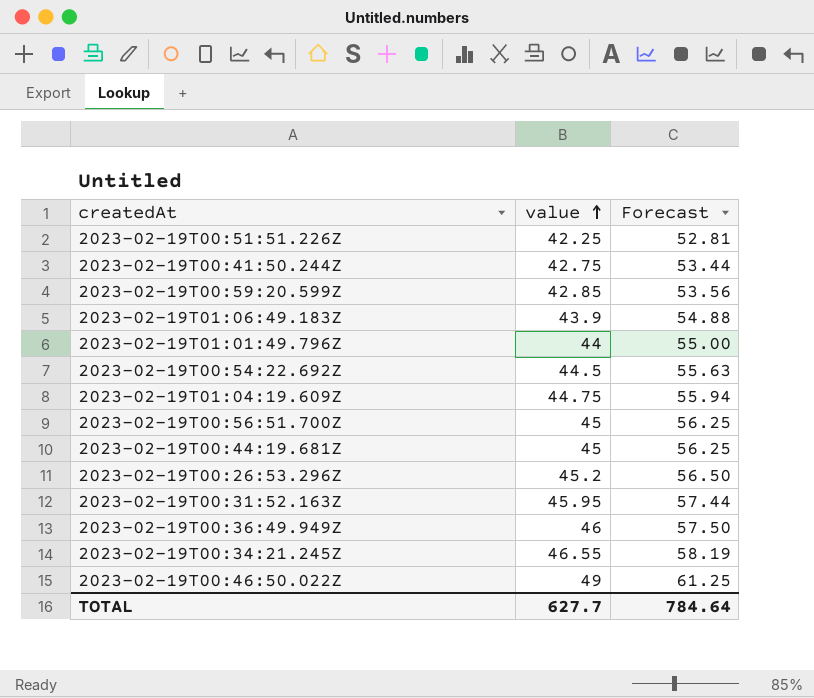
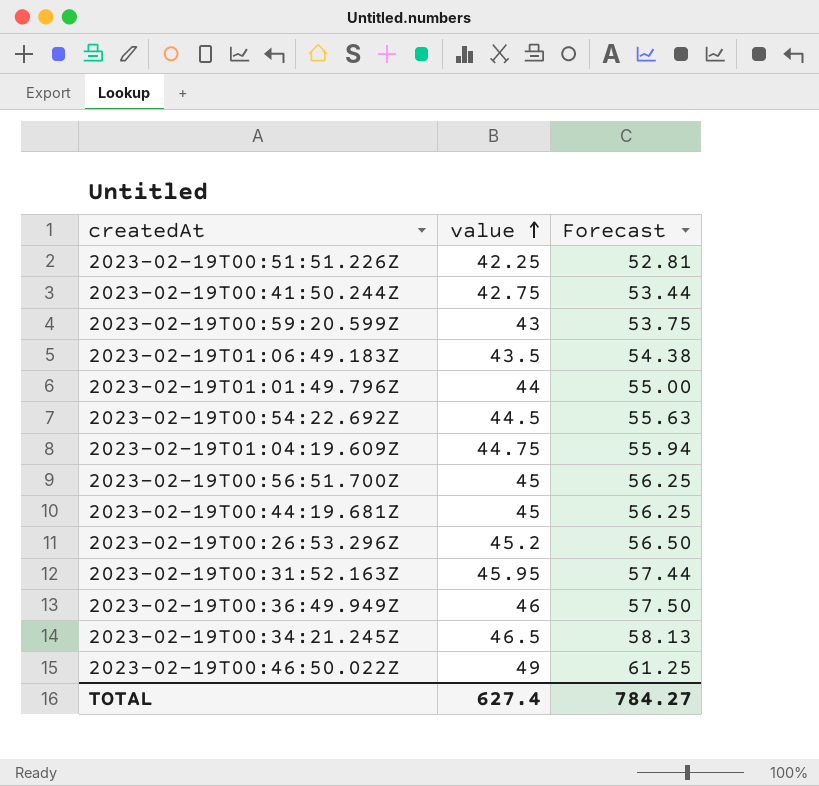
2023-02-19T00:59:20.599Z | value: 42.85 -> 43
2023-02-19T00:59:20.599Z | Forecast: 53.56 -> 53.75
2023-02-19T01:06:49.183Z | value: 43.9 -> 43.5
2023-02-19T01:06:49.183Z | Forecast: 54.88 -> 54.38
2023-02-19T00:34:21.245Z | value: 46.55 -> 46.5
2023-02-19T00:34:21.245Z | Forecast: 58.19 -> 58.13
TOTAL | value: 627.7 -> 627.4
TOTAL | Forecast: 784.64 -> 784.27

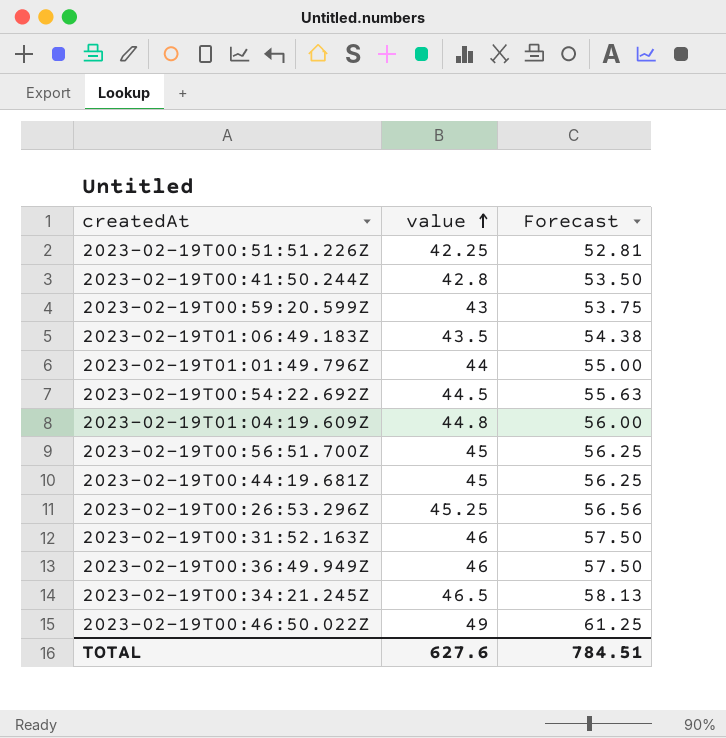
2023-02-19T00:41:50.244Z | value: 42.75 -> 42.8
2023-02-19T00:41:50.244Z | Forecast: 53.44 -> 53.50
2023-02-19T01:04:19.609Z | value: 44.75 -> 44.8
2023-02-19T01:04:19.609Z | Forecast: 55.94 -> 56.00
2023-02-19T00:26:53.296Z | value: 45.2 -> 45.25
2023-02-19T00:26:53.296Z | Forecast: 56.50 -> 56.56
2023-02-19T00:31:52.163Z | value: 45.95 -> 46
2023-02-19T00:31:52.163Z | Forecast: 57.44 -> 57.50
TOTAL | value: 627.4 -> 627.6
TOTAL | Forecast: 784.27 -> 784.51

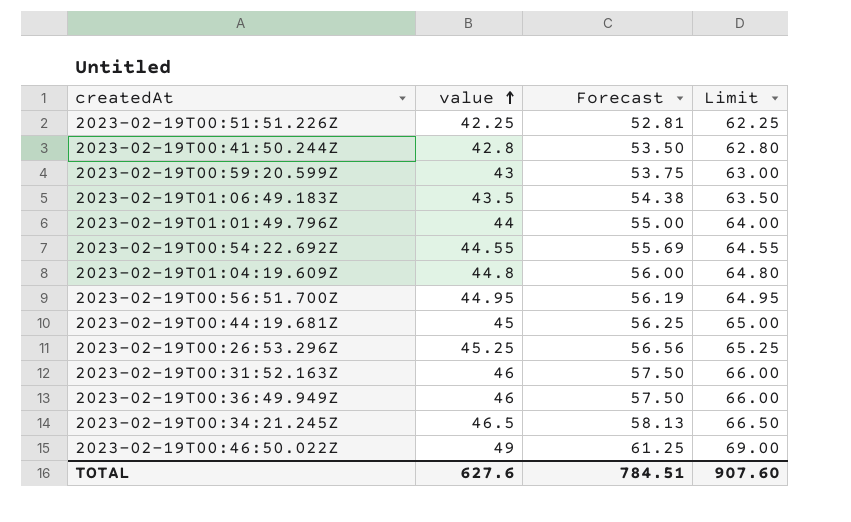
column Limit | formula: none -> [value] + 20
2023-02-19T00:54:22.692Z | value: 44.5 -> 44.55
2023-02-19T00:54:22.692Z | Forecast: 55.63 -> 55.69
2023-02-19T00:56:51.700Z | value: 45 -> 44.95
2023-02-19T00:56:51.700Z | Forecast: 56.25 -> 56.19

